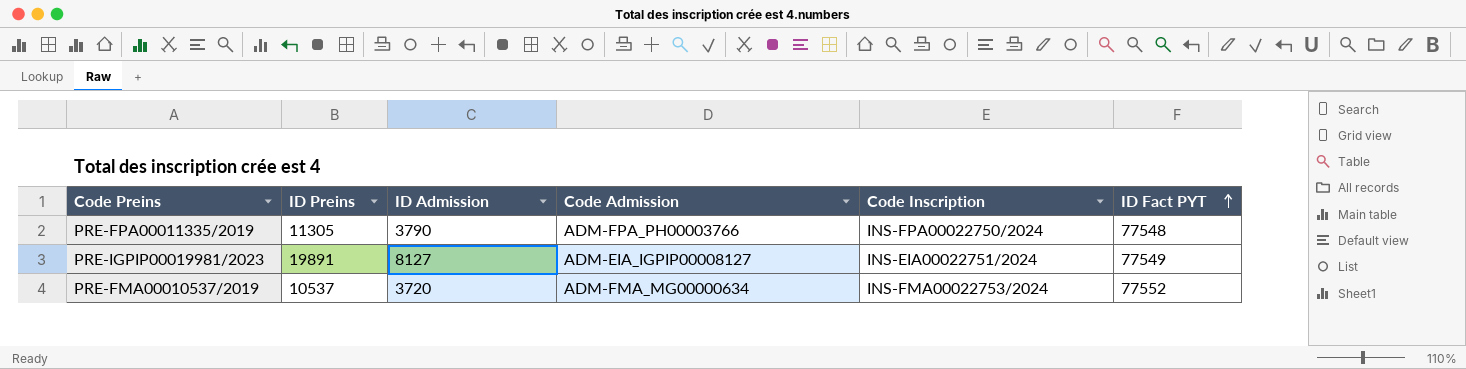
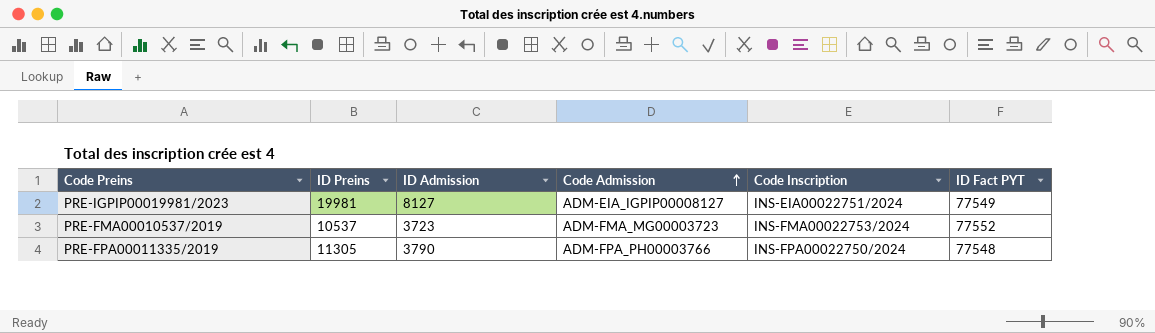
row order: ID Fact PYT ascending -> Code Admission ascending
PRE-IGPIP00019981/2023 | ID Preins: 19891 -> 19981
PRE-FMA00010537/2019 | ID Admission: 3720 -> 3723
PRE-FMA00010537/2019 | Code Admission: ADM-FMA_MG00000634 -> ADM-FMA_MG00003723

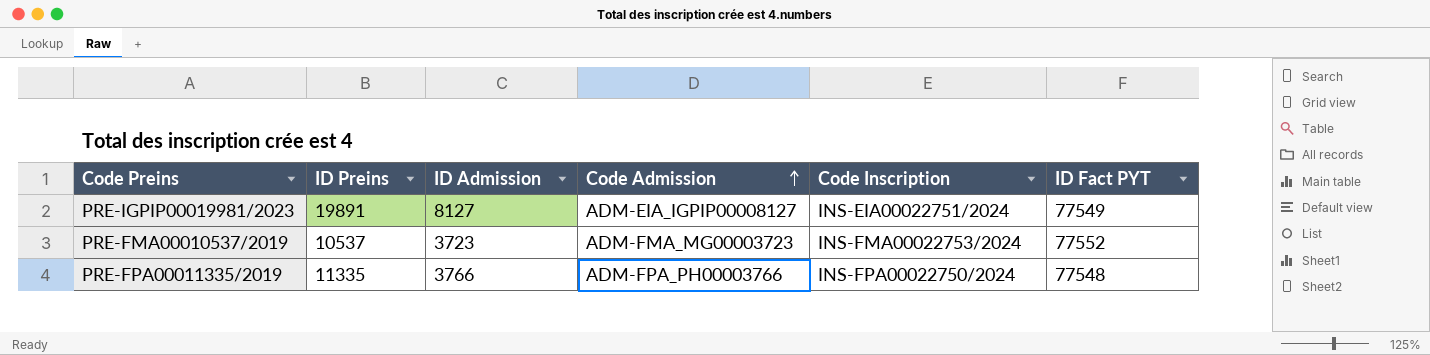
PRE-IGPIP00019981/2023 | ID Preins: 19981 -> 19891
PRE-FPA00011335/2019 | ID Preins: 11305 -> 11335
PRE-FPA00011335/2019 | ID Admission: 3790 -> 3766

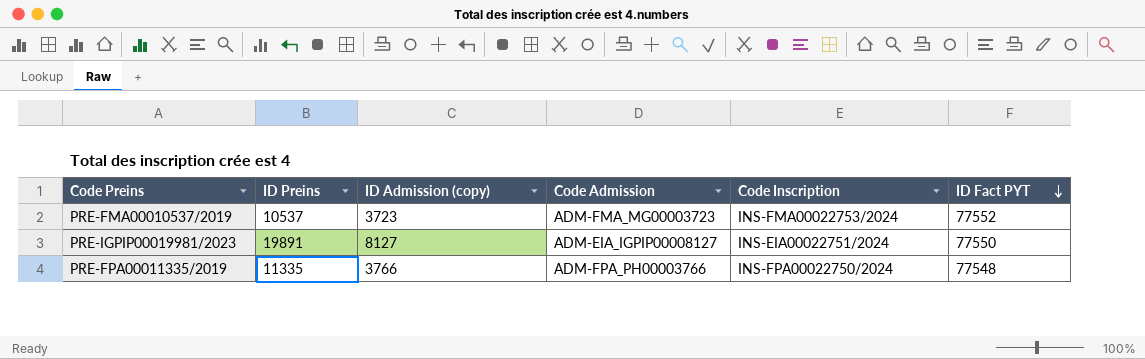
row order: Code Admission ascending -> ID Fact PYT descending
column name: ID Admission -> ID Admission (copy)
PRE-IGPIP00019981/2023 | ID Fact PYT: 77549 -> 77550

